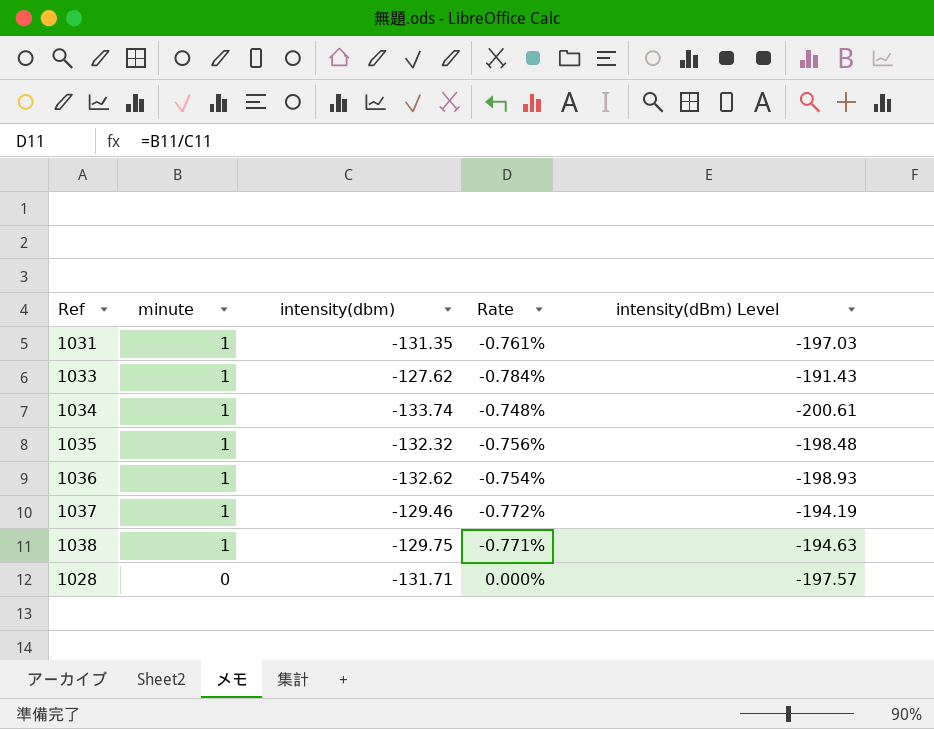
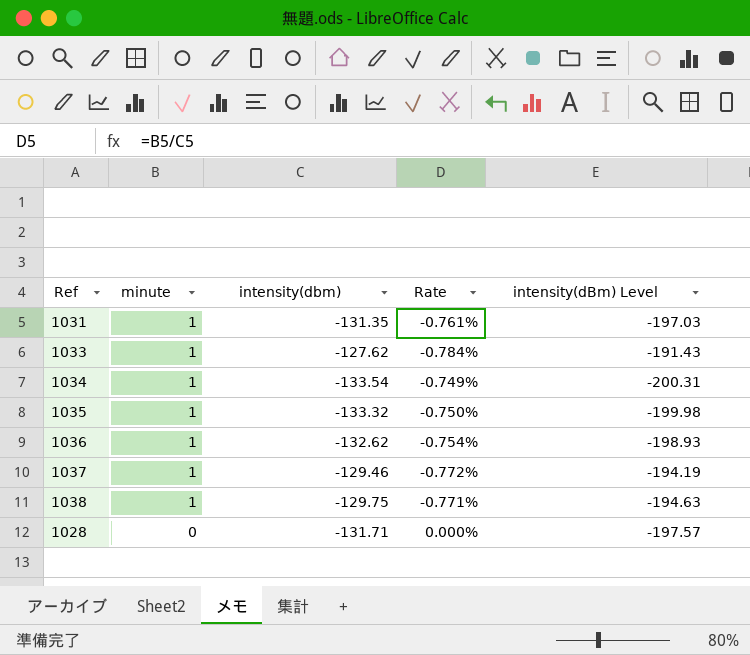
1034 | intensity(dbm): -133.74 -> -133.54
1034 | Rate: -0.748% -> -0.749%
1034 | intensity(dBm) Level: -200.61 -> -200.31
1035 | intensity(dbm): -132.32 -> -133.32
1035 | Rate: -0.756% -> -0.750%
1035 | intensity(dBm) Level: -198.48 -> -199.98

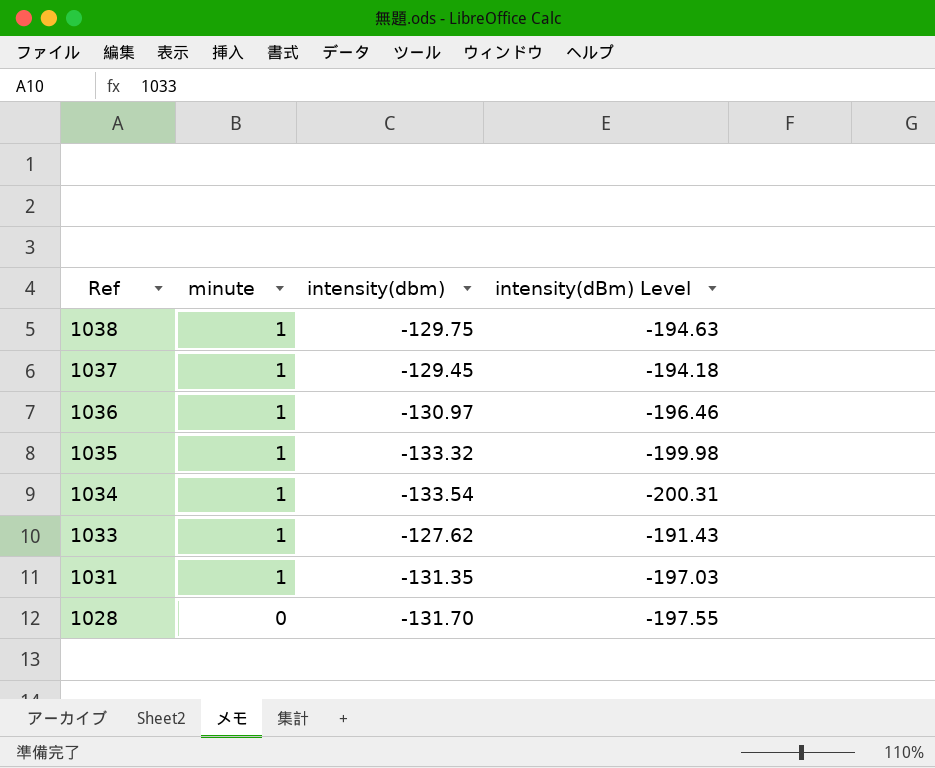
row order: minute descending -> Ref descending
column Rate | formula: [minute] / [intensity(dbm)] -> none
1037 | intensity(dbm): -129.46 -> -129.45
1037 | intensity(dBm) Level: -194.19 -> -194.18
1036 | intensity(dbm): -132.62 -> -130.97
1036 | intensity(dBm) Level: -198.93 -> -196.46
1028 | intensity(dbm): -131.71 -> -131.70
1028 | intensity(dBm) Level: -197.57 -> -197.55

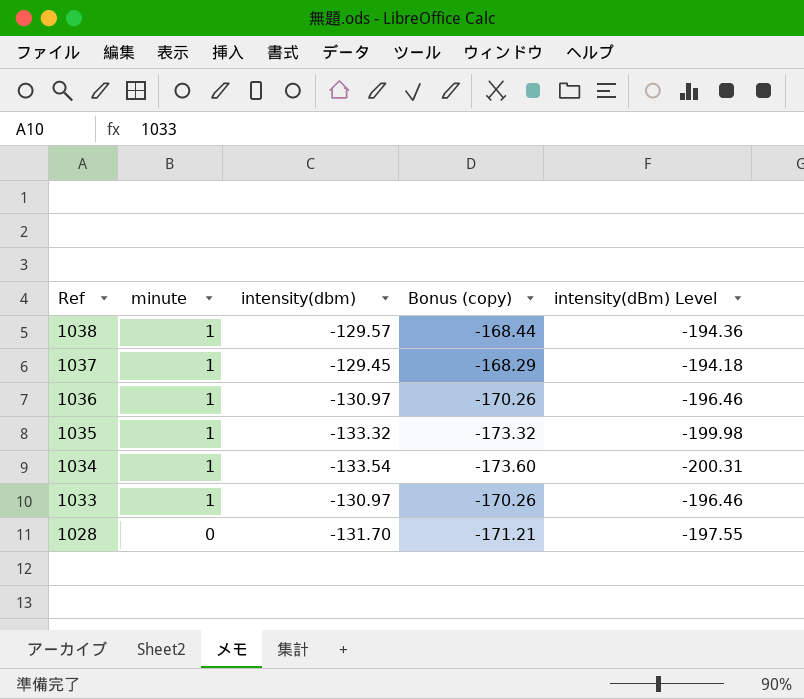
column Bonus (copy) | formula: none -> [intensity(dbm)] * 1.3
row 1031: 1 | -131.35 | -197.03 -> none
1038 | intensity(dbm): -129.75 -> -129.57
1038 | intensity(dBm) Level: -194.63 -> -194.36
1033 | intensity(dbm): -127.62 -> -130.97
1033 | intensity(dBm) Level: -191.43 -> -196.46

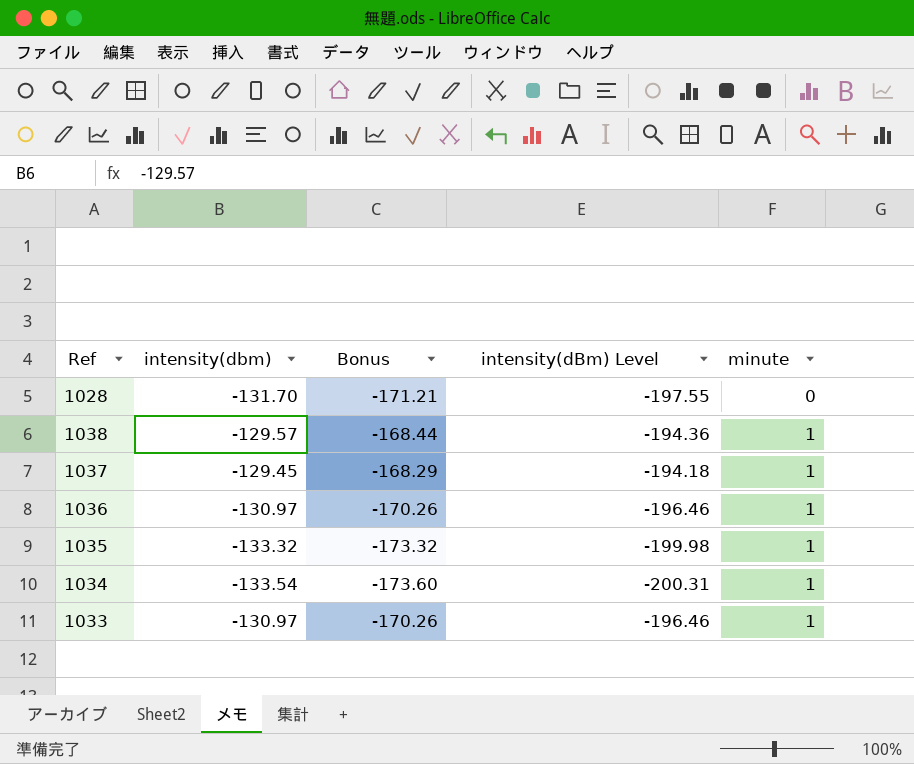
row order: Ref descending -> minute ascending
column name: Bonus (copy) -> Bonus
column minute | position: 2 -> 5

